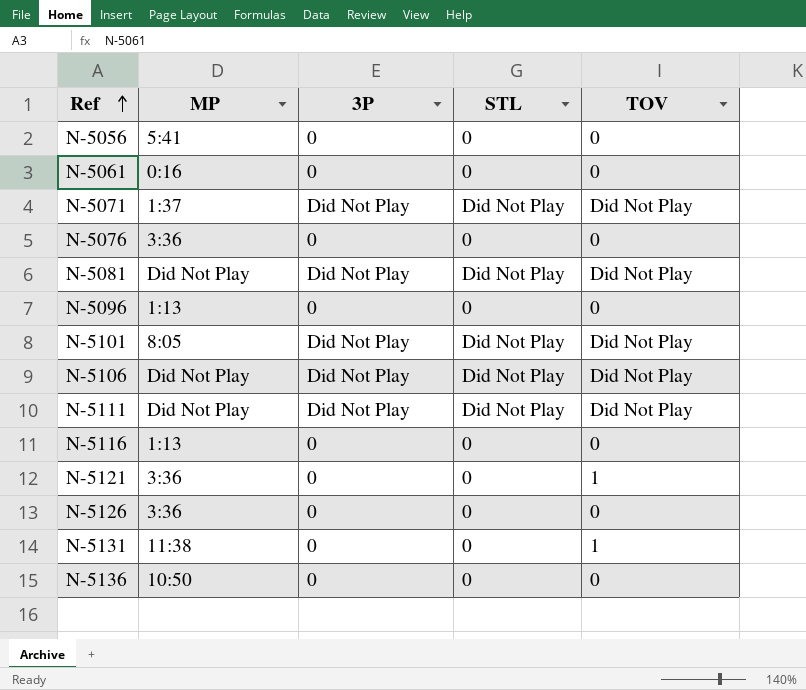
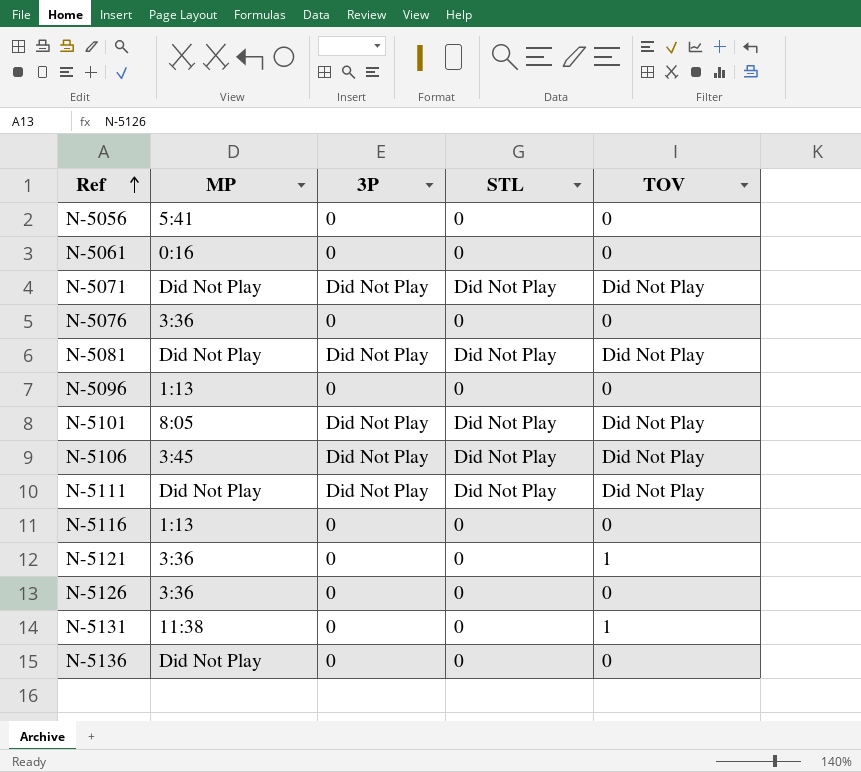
N-5071 | MP: 1:37 -> Did Not Play
N-5106 | MP: Did Not Play -> 3:45
N-5136 | MP: 10:50 -> Did Not Play

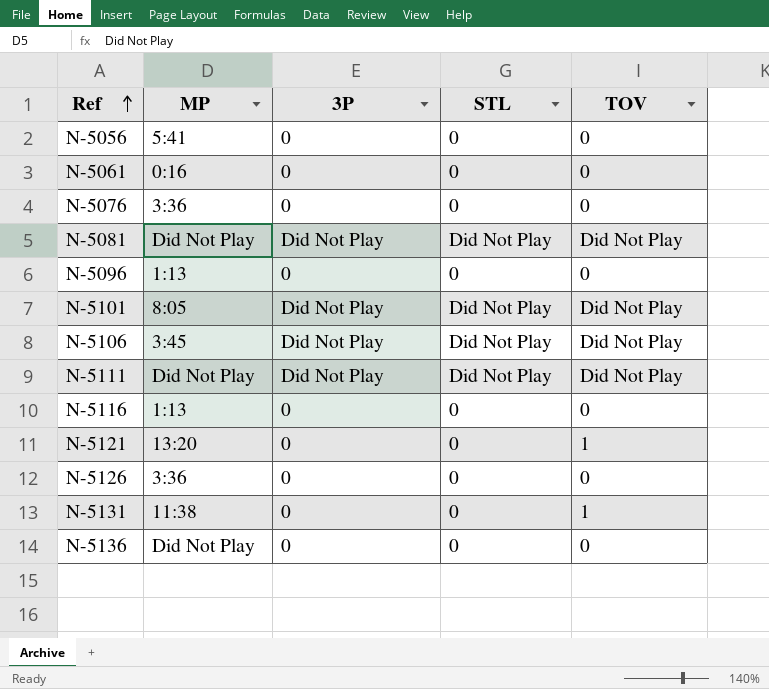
row N-5071: Did Not Play | Did Not Play | Did Not Play | Did Not Play -> none
N-5121 | MP: 3:36 -> 13:20

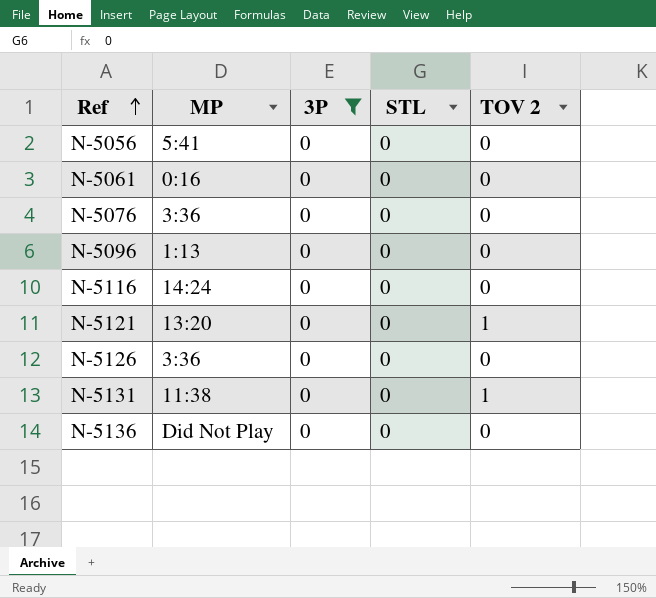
filter: none -> 3P = 0
column name: TOV -> TOV 2
N-5116 | MP: 1:13 -> 14:24

